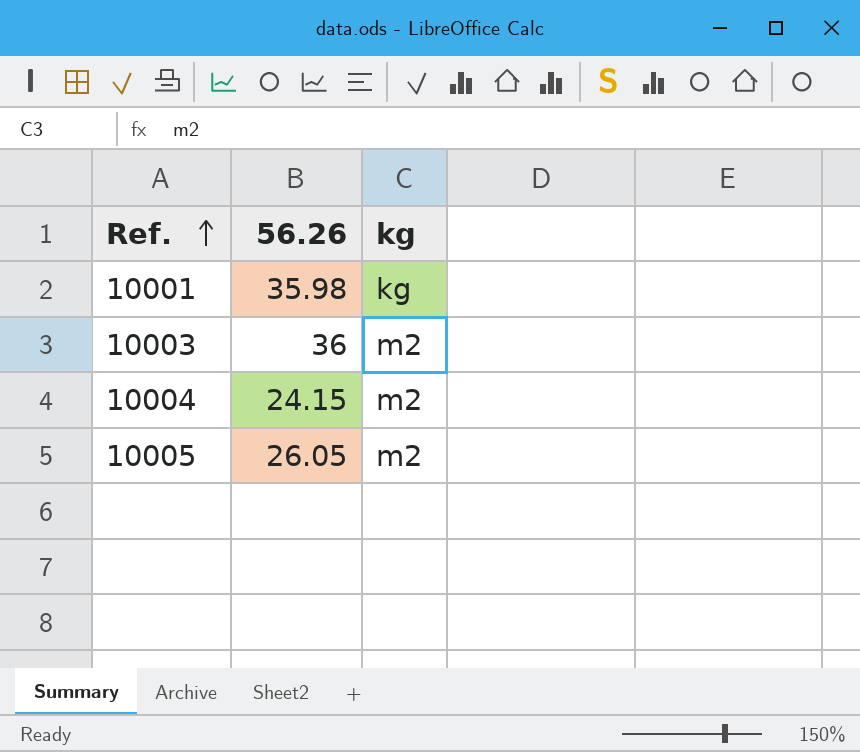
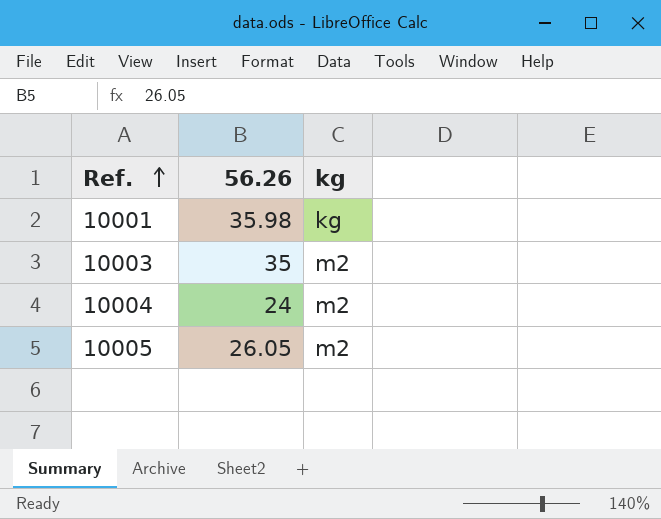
10003 | 56.26: 36 -> 35
10004 | 56.26: 24.15 -> 24

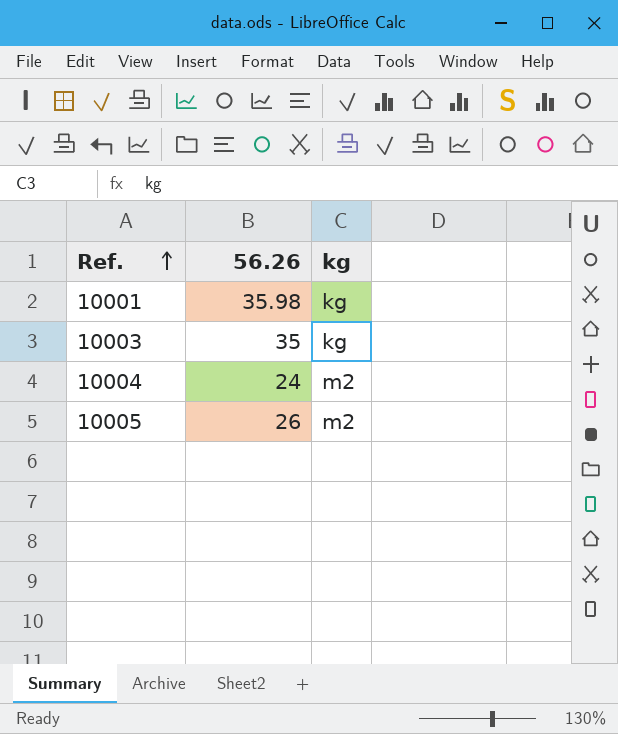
10003 | kg: m2 -> kg
10005 | 56.26: 26.05 -> 26

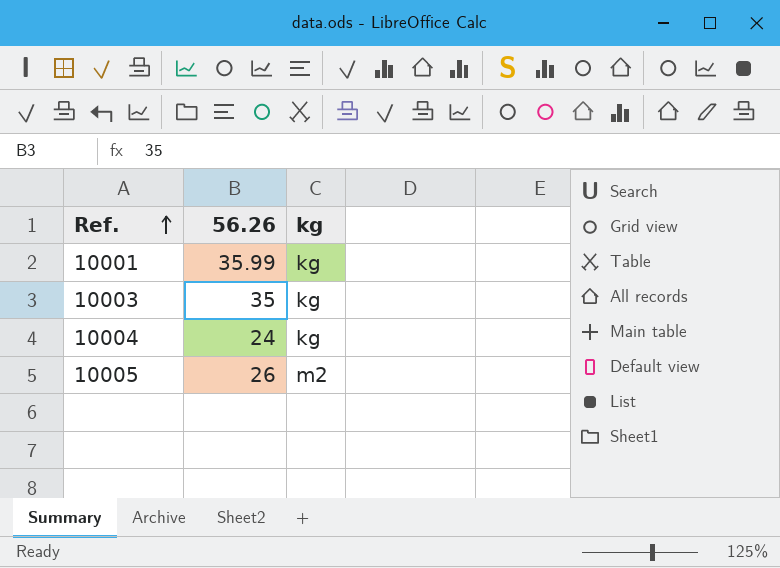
10001 | 56.26: 35.98 -> 35.99
10004 | kg: m2 -> kg

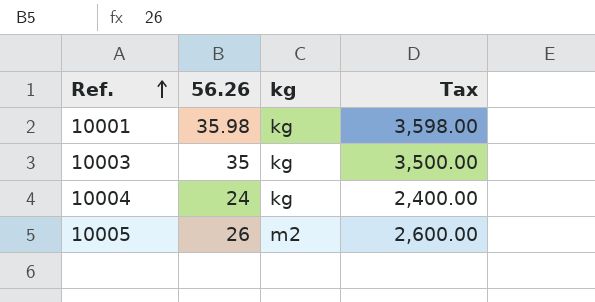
column Tax | formula: none -> [56.26] * 100
10001 | 56.26: 35.99 -> 35.98

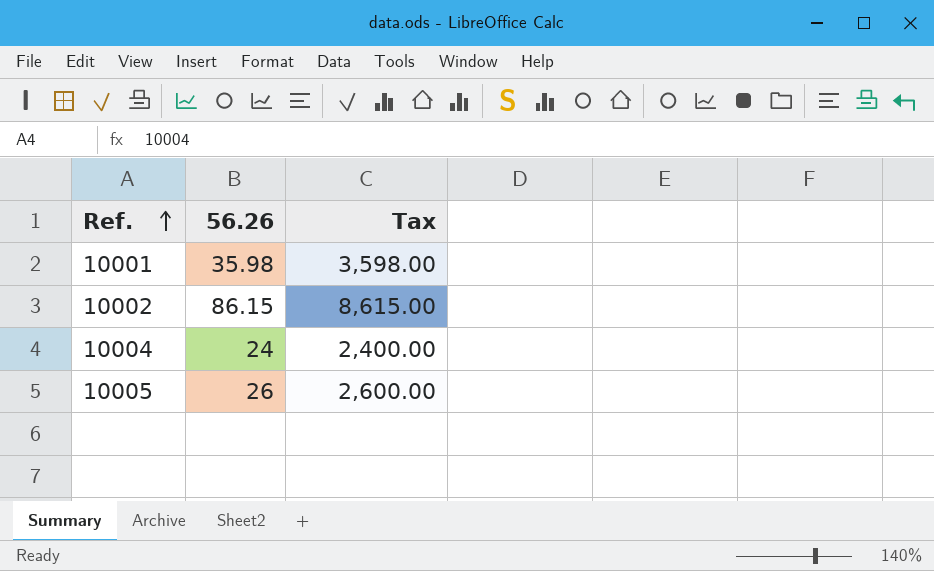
column kg | position: 3 -> none
row 10003: 35 | kg | 3,500.00 -> none
row 10002: none -> 86.15 | 8,615.00

